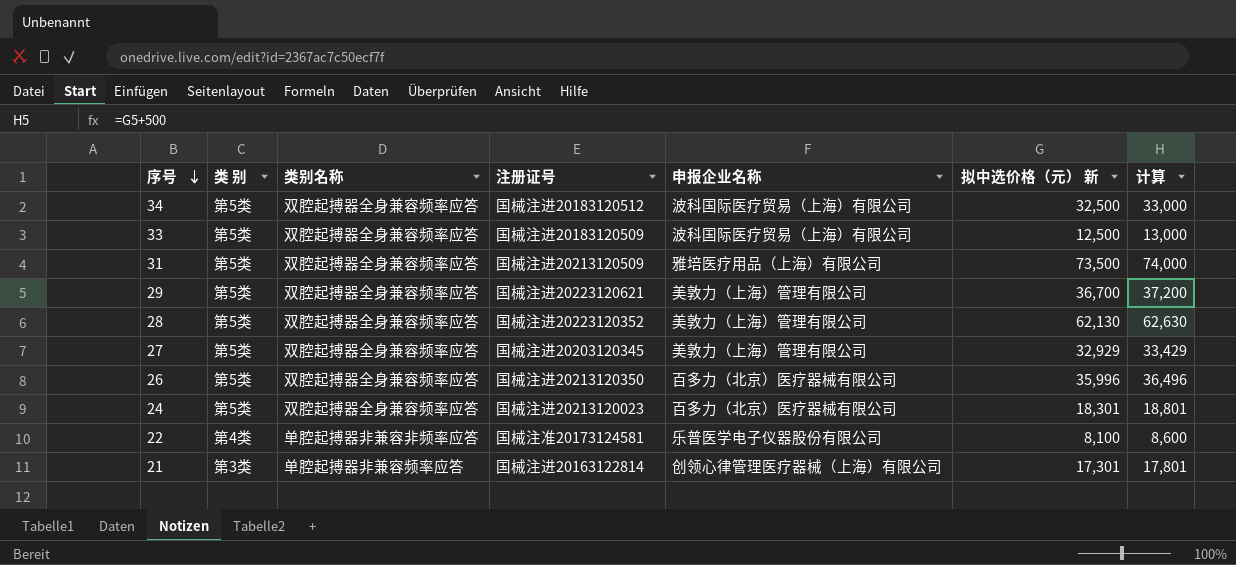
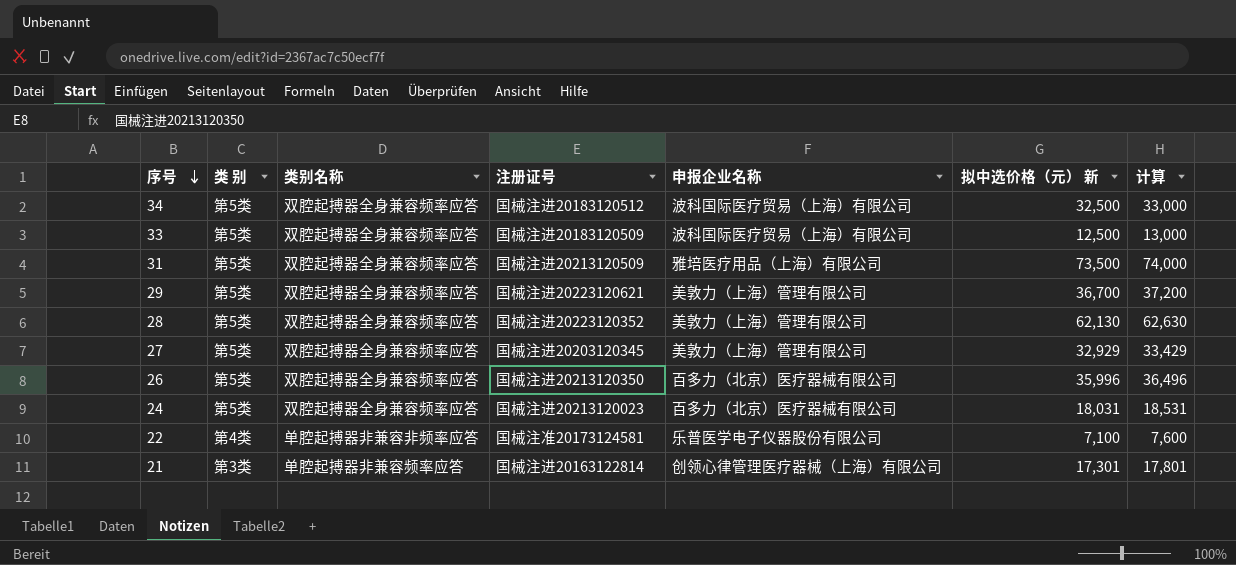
24 | 拟中选价格（元） 新: 18,301 -> 18,031
24 | 计算: 18,801 -> 18,531
22 | 拟中选价格（元） 新: 8,100 -> 7,100
22 | 计算: 8,600 -> 7,600

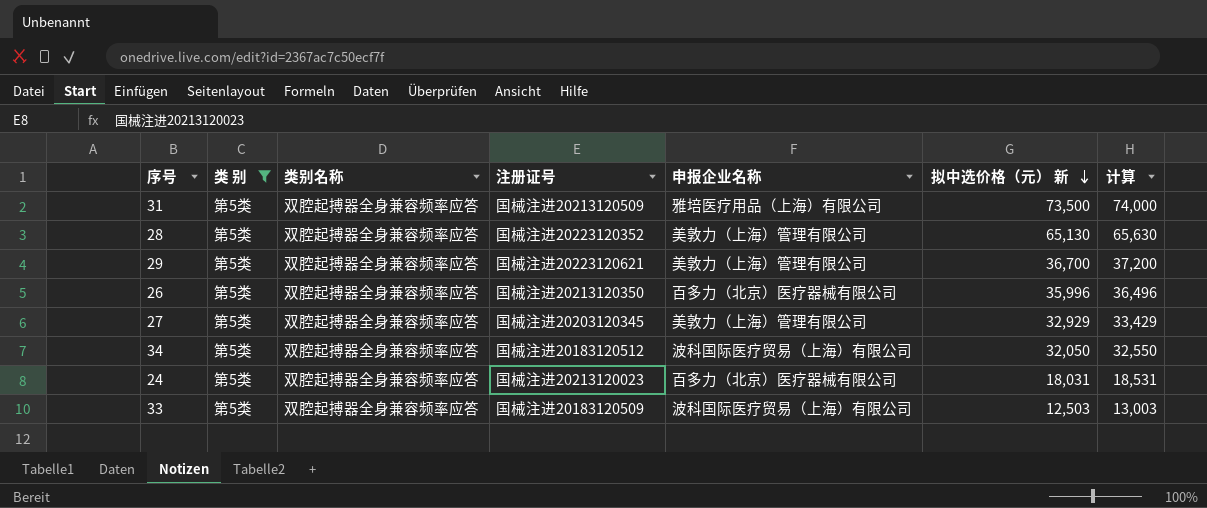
filter: none -> 类 别 = 第5类
row order: 序号 descending -> 拟中选价格（元） 新 descending
28 | 拟中选价格（元） 新: 62,130 -> 65,130
28 | 计算: 62,630 -> 65,630
34 | 拟中选价格（元） 新: 32,500 -> 32,050
34 | 计算: 33,000 -> 32,550
33 | 拟中选价格（元） 新: 12,500 -> 12,503
33 | 计算: 13,000 -> 13,003

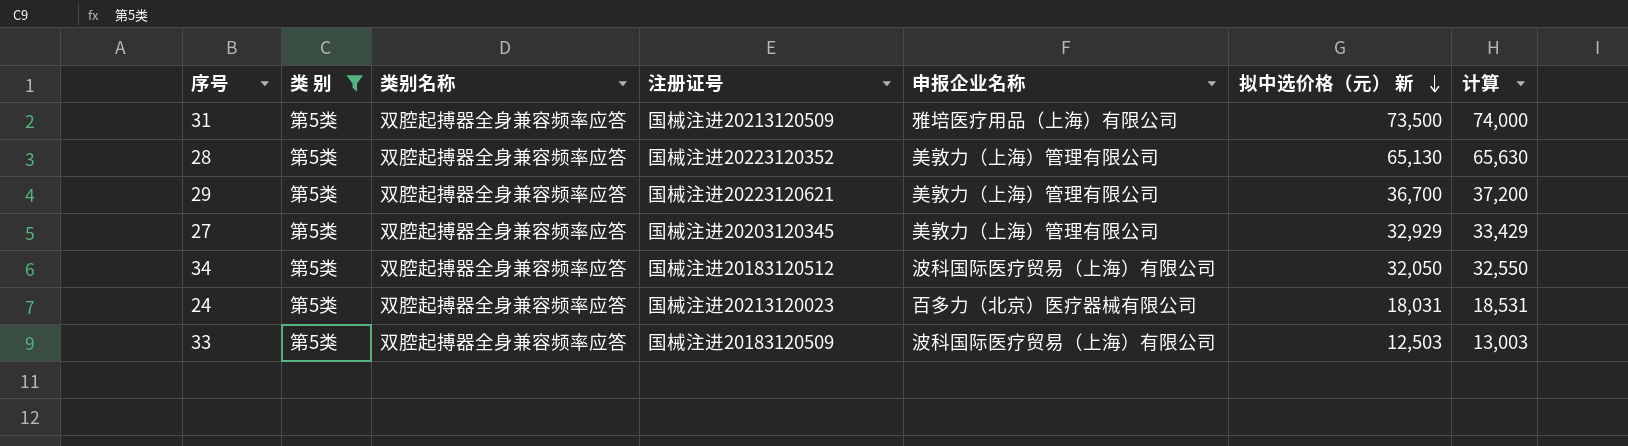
row 26: 第5类 | 双腔起搏器全身兼容频率应答 | 国械注进20213120350 | 百多力（北京）医疗器械有限公司 | 35,996 | 36,496 -> none

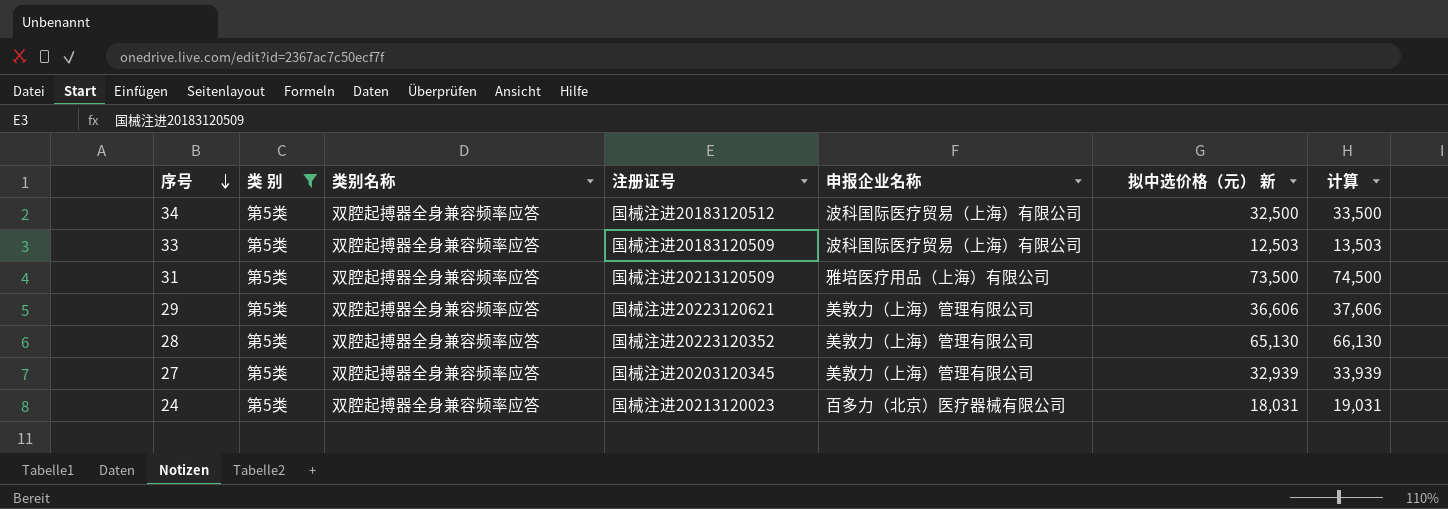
row order: 拟中选价格（元） 新 descending -> 序号 descending
column 计算 | formula: [拟中选价格（元） 新] + 500 -> [拟中选价格（元） 新] + 1000
34 | 拟中选价格（元） 新: 32,050 -> 32,500
29 | 拟中选价格（元） 新: 36,700 -> 36,606
27 | 拟中选价格（元） 新: 32,929 -> 32,939

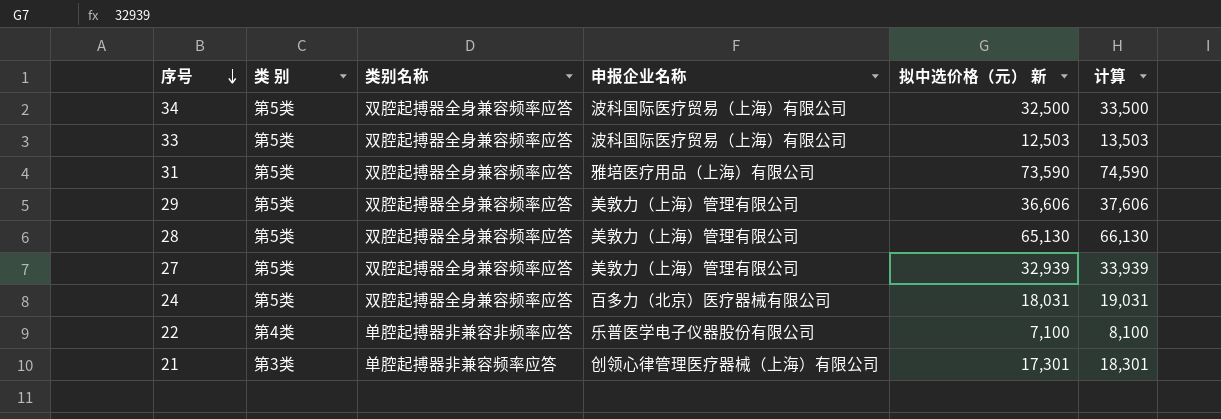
filter: 类 别 = 第5类 -> none
column 注册证号 | position: 4 -> none
31 | 拟中选价格（元） 新: 73,500 -> 73,590
31 | 计算: 74,500 -> 74,590

